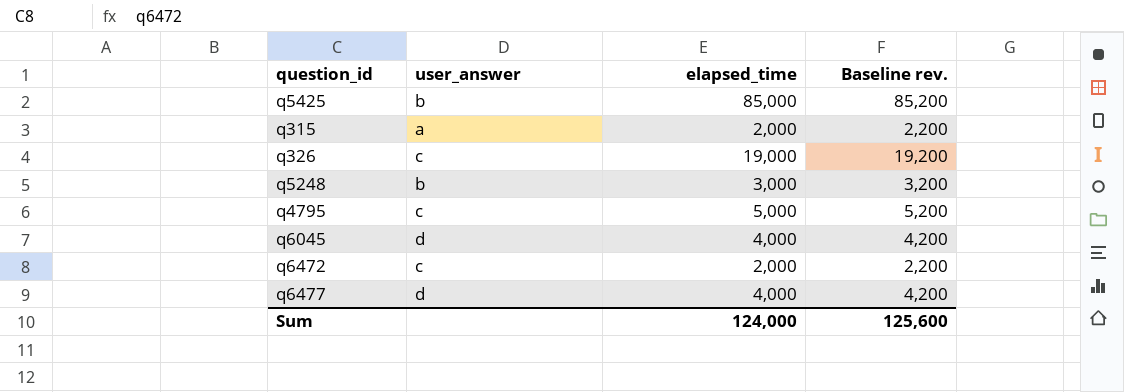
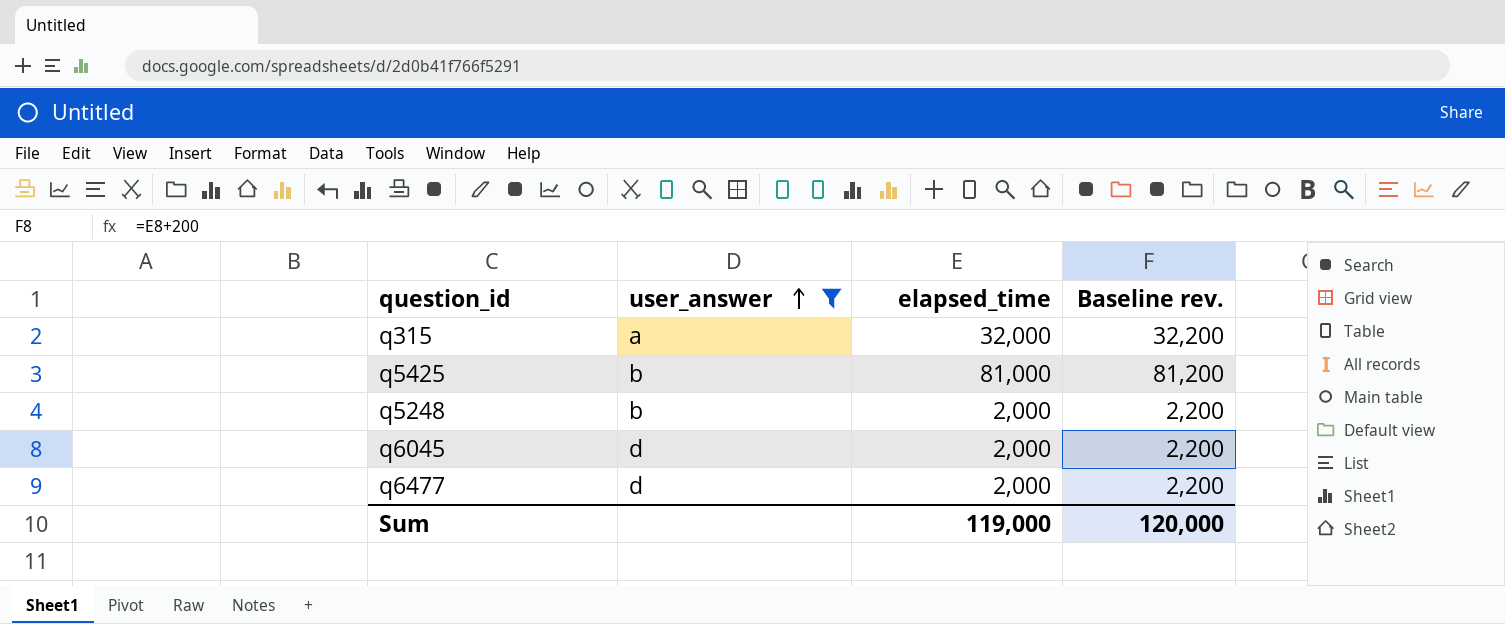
filter: none -> user_answer != c
row order: none -> user_answer ascending
q315 | elapsed_time: 2,000 -> 32,000
q315 | Baseline rev.: 2,200 -> 32,200
q5425 | elapsed_time: 85,000 -> 81,000
q5425 | Baseline rev.: 85,200 -> 81,200
q5248 | elapsed_time: 3,000 -> 2,000
q5248 | Baseline rev.: 3,200 -> 2,200
q6045 | elapsed_time: 4,000 -> 2,000
q6045 | Baseline rev.: 4,200 -> 2,200
q6477 | elapsed_time: 4,000 -> 2,000
q6477 | Baseline rev.: 4,200 -> 2,200
Sum | elapsed_time: 124,000 -> 119,000
Sum | Baseline rev.: 125,600 -> 120,000

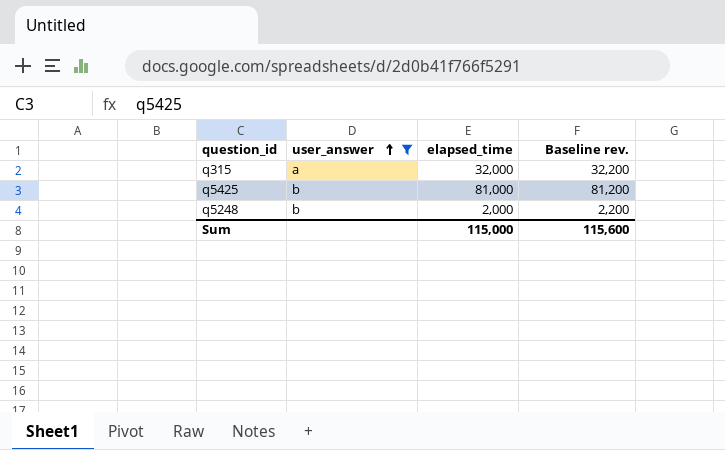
row q6045: d | 2,000 | 2,200 -> none
row q6477: d | 2,000 | 2,200 -> none
Sum | elapsed_time: 119,000 -> 115,000
Sum | Baseline rev.: 120,000 -> 115,600

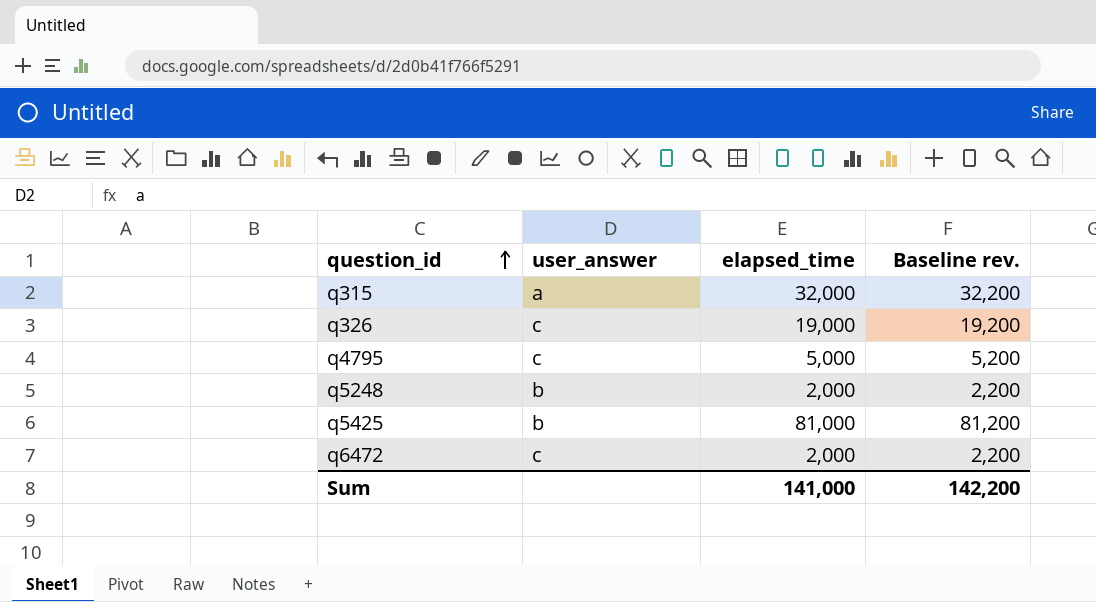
filter: user_answer != c -> none
row order: user_answer ascending -> question_id ascending
Sum | elapsed_time: 115,000 -> 141,000
Sum | Baseline rev.: 115,600 -> 142,200

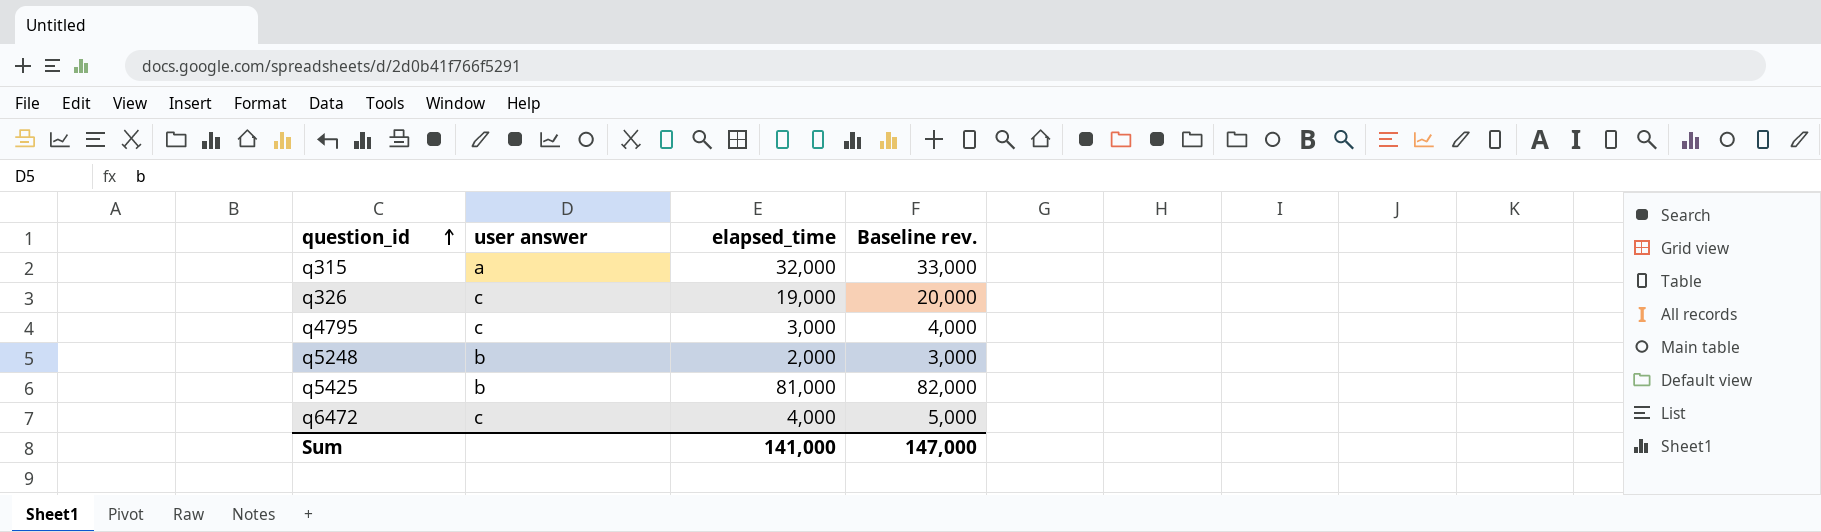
column name: user_answer -> user answer
column Baseline rev. | formula: [elapsed_time] + 200 -> [elapsed_time] + 1000
q4795 | elapsed_time: 5,000 -> 3,000
q6472 | elapsed_time: 2,000 -> 4,000
Sum | Baseline rev.: 142,200 -> 147,000

